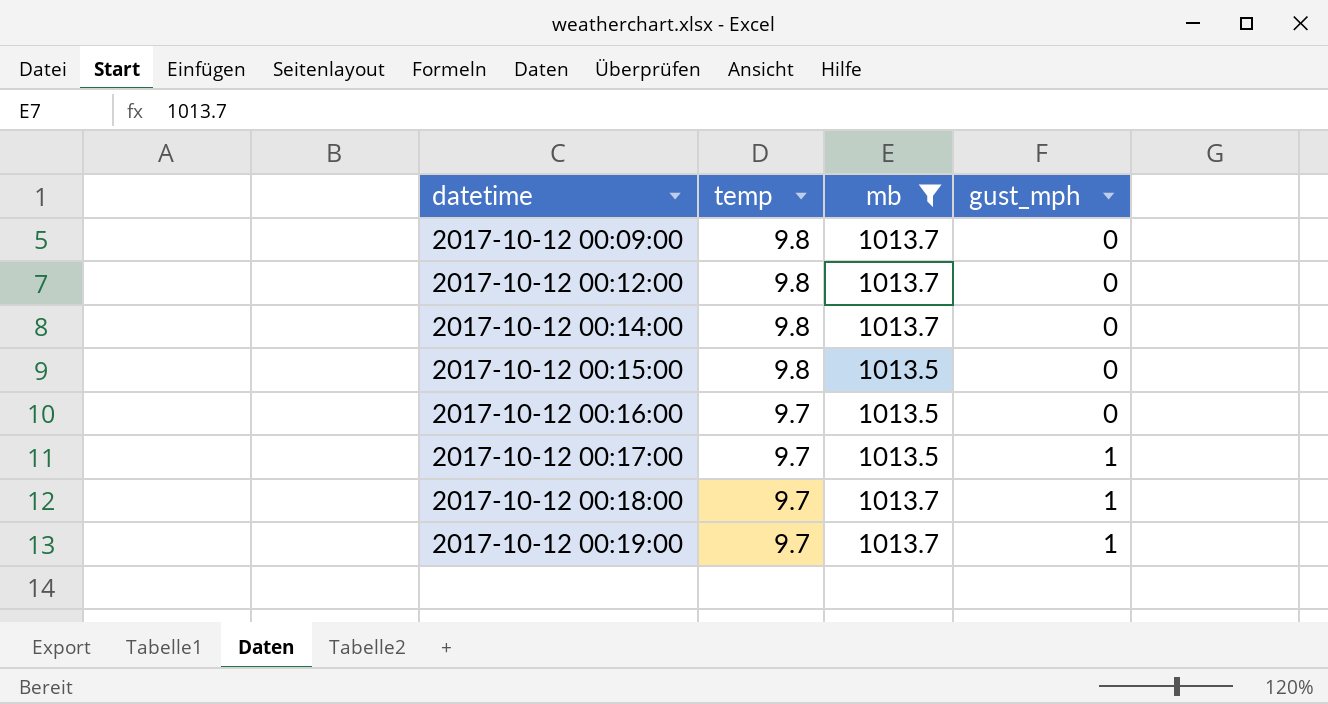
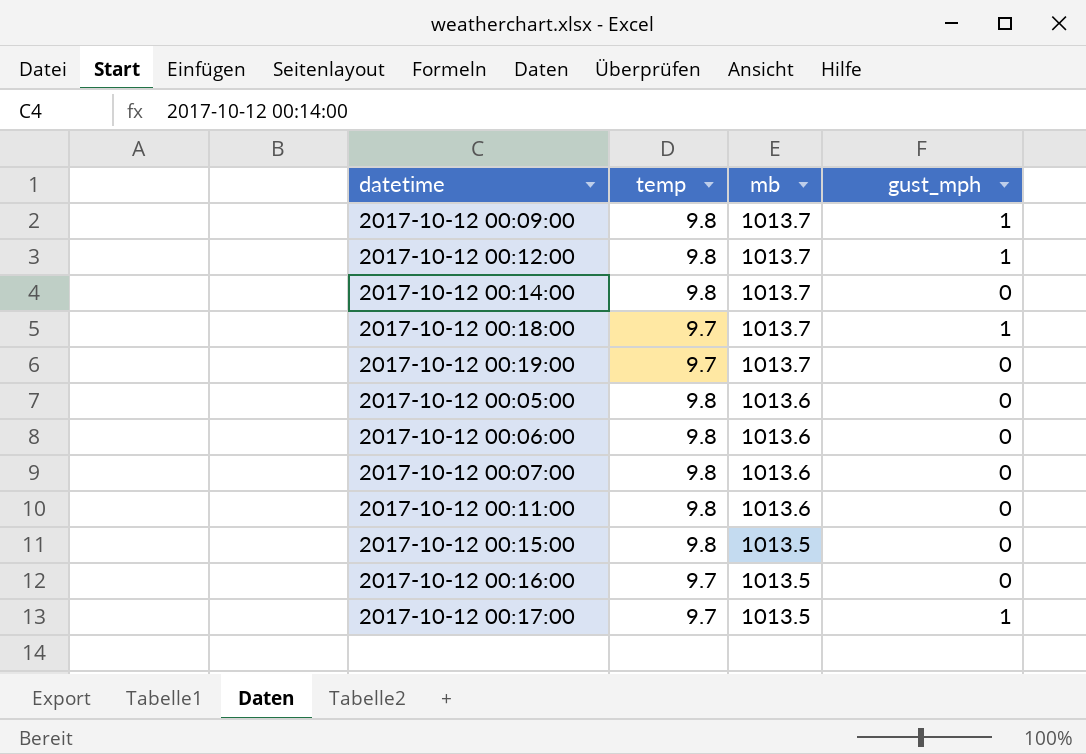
filter: mb != 1013.6 -> none
row order: datetime ascending -> mb descending
2017-10-12 00:09:00 | gust_mph: 0 -> 1
2017-10-12 00:12:00 | gust_mph: 0 -> 1
2017-10-12 00:19:00 | gust_mph: 1 -> 0

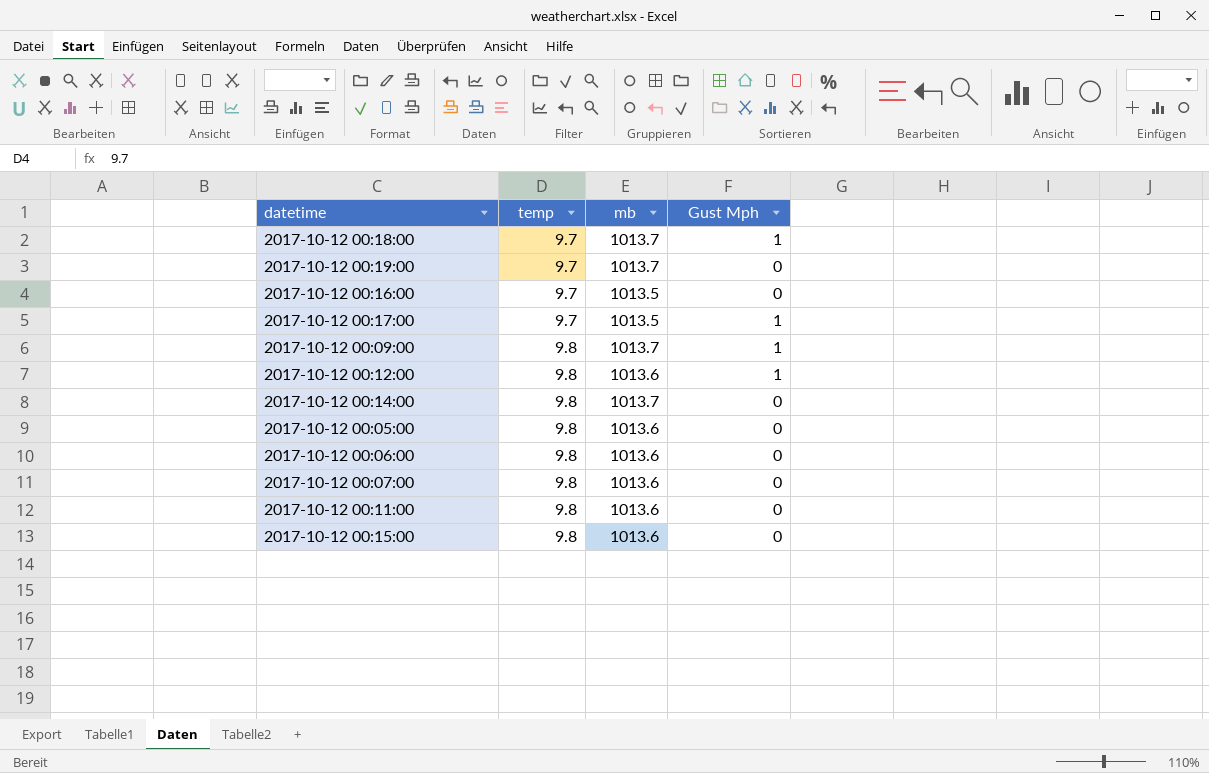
row order: mb descending -> temp ascending
column name: gust_mph -> Gust Mph
2017-10-12 00:12:00 | mb: 1013.7 -> 1013.6
2017-10-12 00:15:00 | mb: 1013.5 -> 1013.6

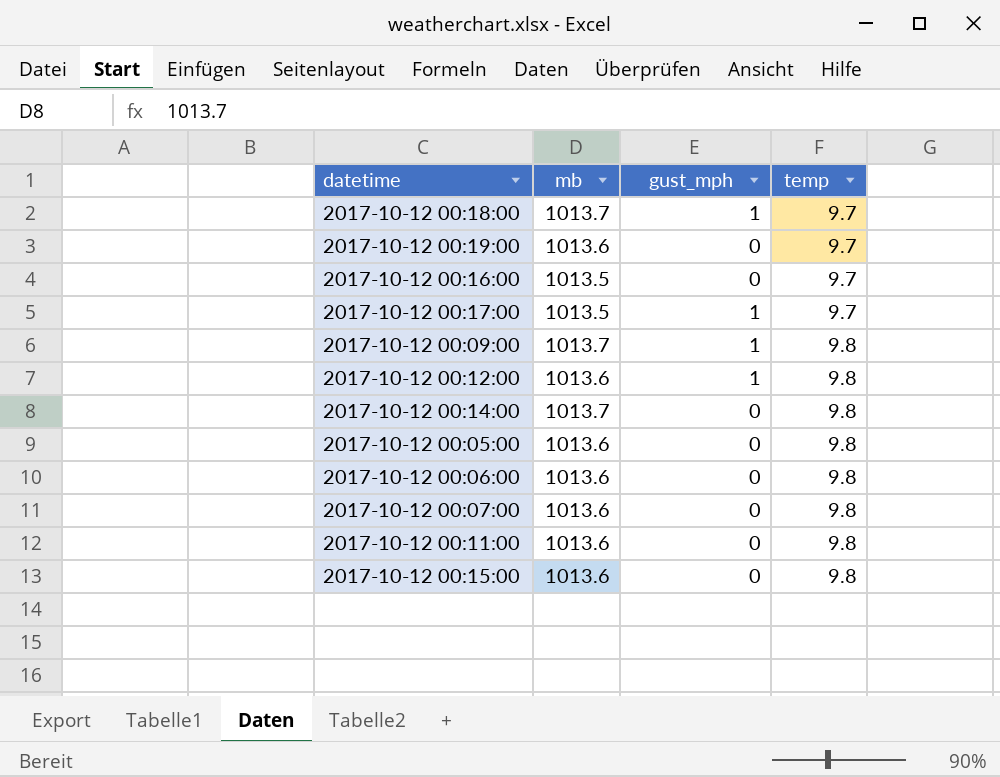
column name: Gust Mph -> gust_mph
column temp | position: 2 -> 4
2017-10-12 00:19:00 | mb: 1013.7 -> 1013.6

